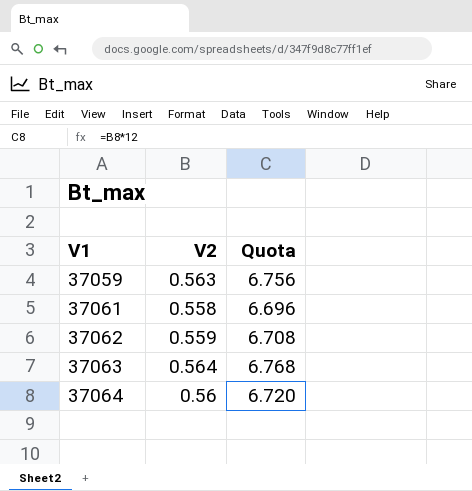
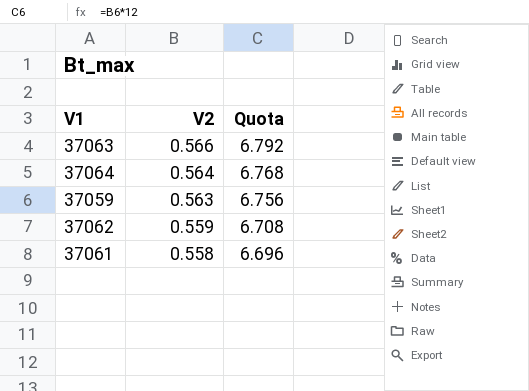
row order: V1 ascending -> V2 descending
37063 | V2: 0.564 -> 0.566
37063 | Quota: 6.768 -> 6.792
37064 | V2: 0.56 -> 0.564
37064 | Quota: 6.720 -> 6.768

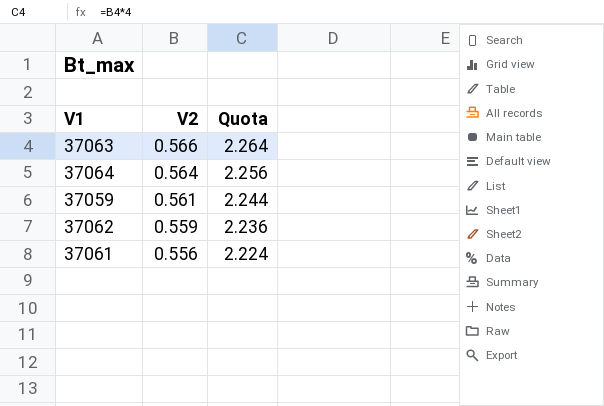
column Quota | formula: [V2] * 12 -> [V2] * 4
37059 | V2: 0.563 -> 0.561
37061 | V2: 0.558 -> 0.556

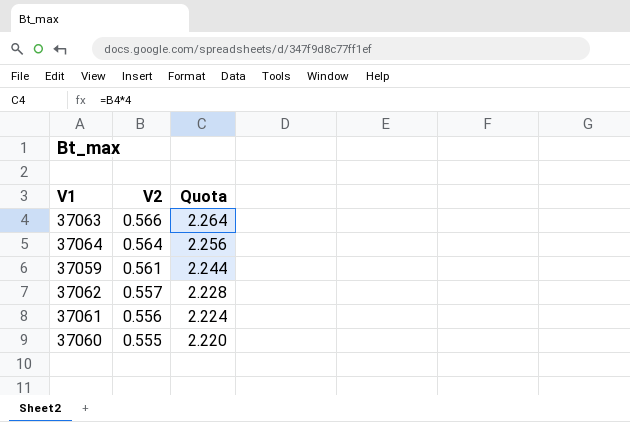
37062 | V2: 0.559 -> 0.557
37062 | Quota: 2.236 -> 2.228
row 37060: none -> 0.555 | 2.220

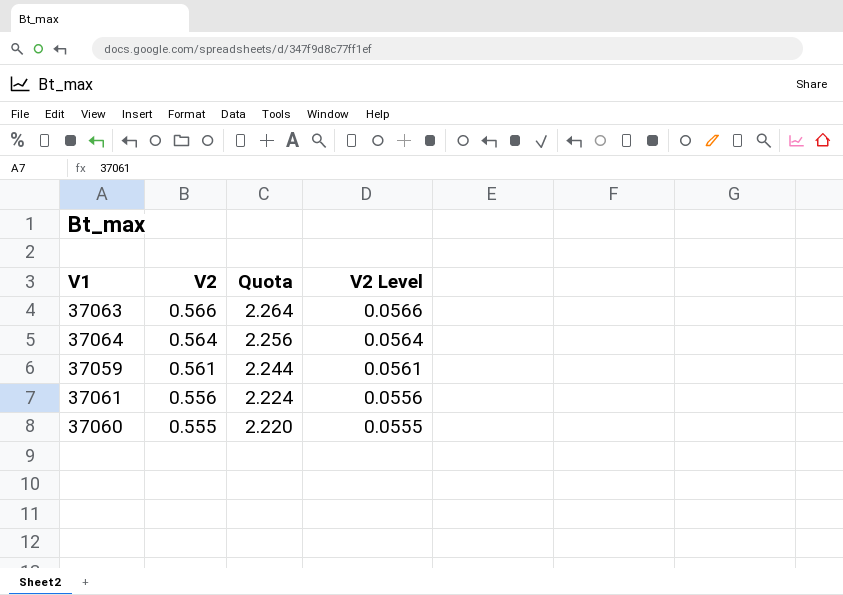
column V2 Level | formula: none -> [V2] * 0.1
row 37062: 0.557 | 2.228 -> none

